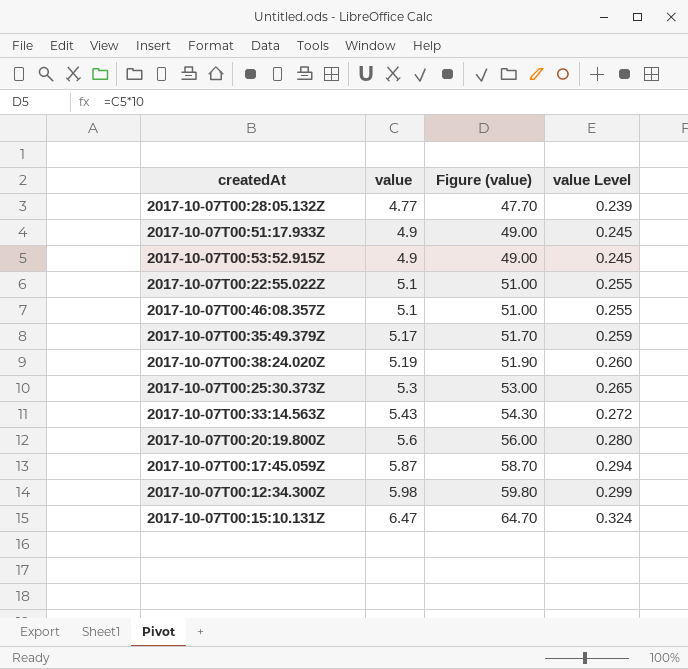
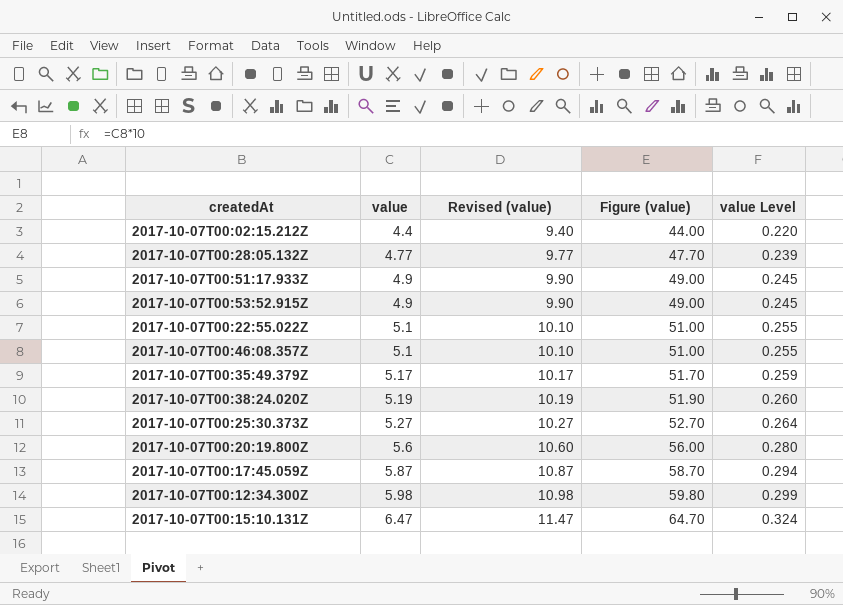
column Revised (value) | formula: none -> [value] + 5
row 2017-10-07T00:33:14.563Z: 5.43 | 54.30 | 0.272 -> none
row 2017-10-07T00:02:15.212Z: none -> 4.4 | 9.40 | 44.00 | 0.220
2017-10-07T00:25:30.373Z | value: 5.3 -> 5.27
2017-10-07T00:25:30.373Z | Figure (value): 53.00 -> 52.70
2017-10-07T00:25:30.373Z | value Level: 0.265 -> 0.264

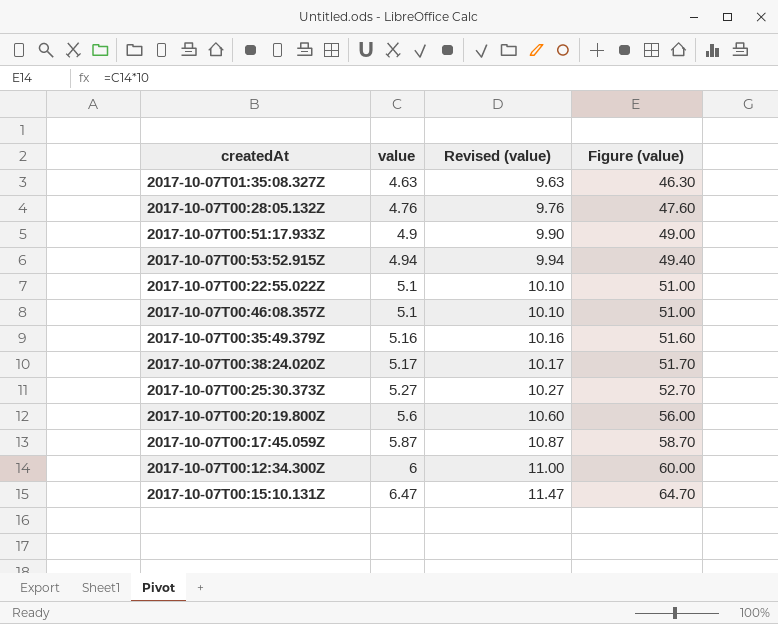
column value Level | formula: [value] * 0.05 -> none
row 2017-10-07T00:02:15.212Z: 4.4 | 9.40 | 44.00 | 0.220 -> none
row 2017-10-07T01:35:08.327Z: none -> 4.63 | 9.63 | 46.30
2017-10-07T00:28:05.132Z | value: 4.77 -> 4.76
2017-10-07T00:28:05.132Z | Revised (value): 9.77 -> 9.76
2017-10-07T00:28:05.132Z | Figure (value): 47.70 -> 47.60
2017-10-07T00:53:52.915Z | value: 4.9 -> 4.94
2017-10-07T00:53:52.915Z | Revised (value): 9.90 -> 9.94
2017-10-07T00:53:52.915Z | Figure (value): 49.00 -> 49.40
2017-10-07T00:35:49.379Z | value: 5.17 -> 5.16
2017-10-07T00:35:49.379Z | Revised (value): 10.17 -> 10.16
2017-10-07T00:35:49.379Z | Figure (value): 51.70 -> 51.60
2017-10-07T00:38:24.020Z | value: 5.19 -> 5.17
2017-10-07T00:38:24.020Z | Revised (value): 10.19 -> 10.17
2017-10-07T00:38:24.020Z | Figure (value): 51.90 -> 51.70
2017-10-07T00:12:34.300Z | value: 5.98 -> 6
2017-10-07T00:12:34.300Z | Revised (value): 10.98 -> 11.00
2017-10-07T00:12:34.300Z | Figure (value): 59.80 -> 60.00

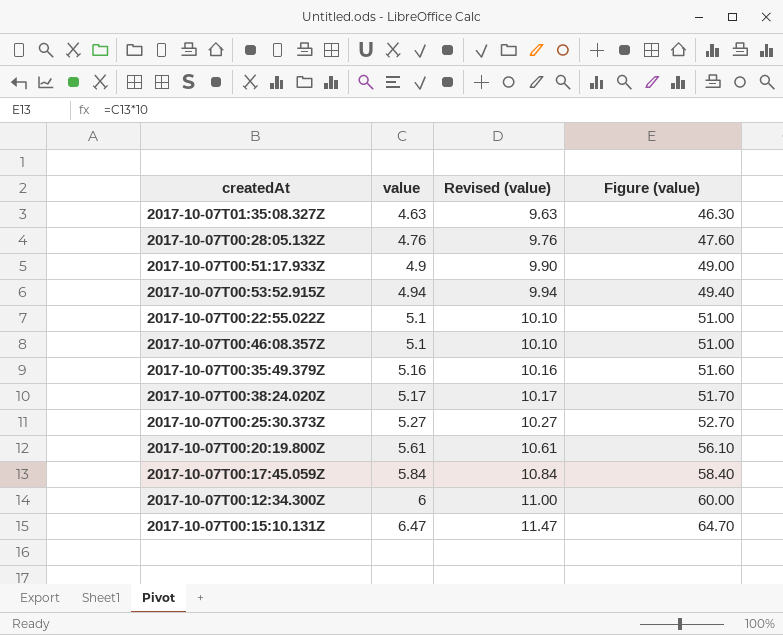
2017-10-07T00:20:19.800Z | value: 5.6 -> 5.61
2017-10-07T00:20:19.800Z | Revised (value): 10.60 -> 10.61
2017-10-07T00:20:19.800Z | Figure (value): 56.00 -> 56.10
2017-10-07T00:17:45.059Z | value: 5.87 -> 5.84
2017-10-07T00:17:45.059Z | Revised (value): 10.87 -> 10.84
2017-10-07T00:17:45.059Z | Figure (value): 58.70 -> 58.40

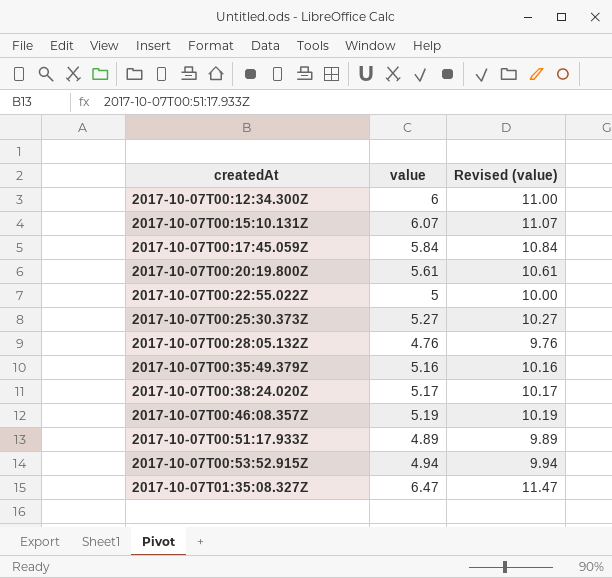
row order: value ascending -> createdAt ascending
column Figure (value) | formula: [value] * 10 -> none
2017-10-07T00:15:10.131Z | value: 6.47 -> 6.07
2017-10-07T00:15:10.131Z | Revised (value): 11.47 -> 11.07
2017-10-07T00:22:55.022Z | value: 5.1 -> 5
2017-10-07T00:22:55.022Z | Revised (value): 10.10 -> 10.00
2017-10-07T00:46:08.357Z | value: 5.1 -> 5.19
2017-10-07T00:46:08.357Z | Revised (value): 10.10 -> 10.19
2017-10-07T00:51:17.933Z | value: 4.9 -> 4.89
2017-10-07T00:51:17.933Z | Revised (value): 9.90 -> 9.89
2017-10-07T01:35:08.327Z | value: 4.63 -> 6.47
2017-10-07T01:35:08.327Z | Revised (value): 9.63 -> 11.47

